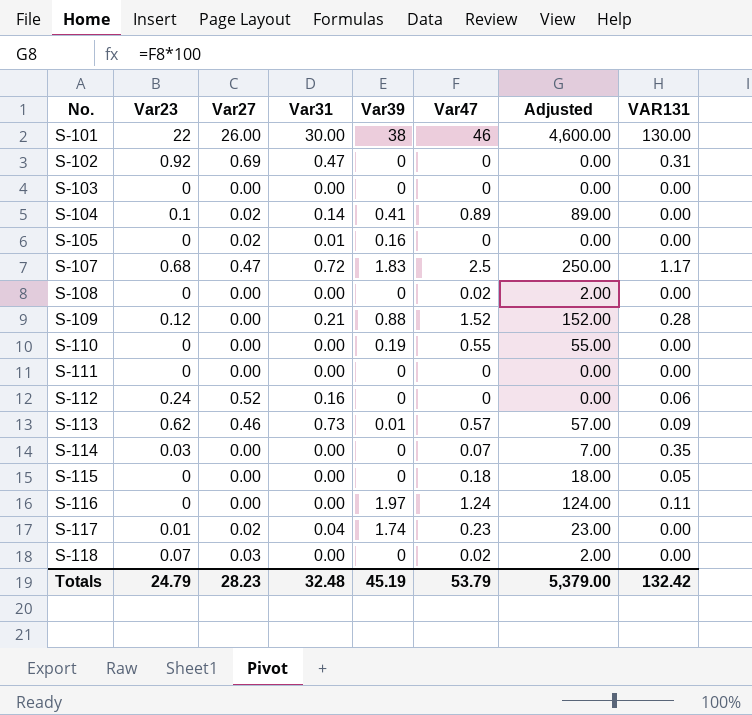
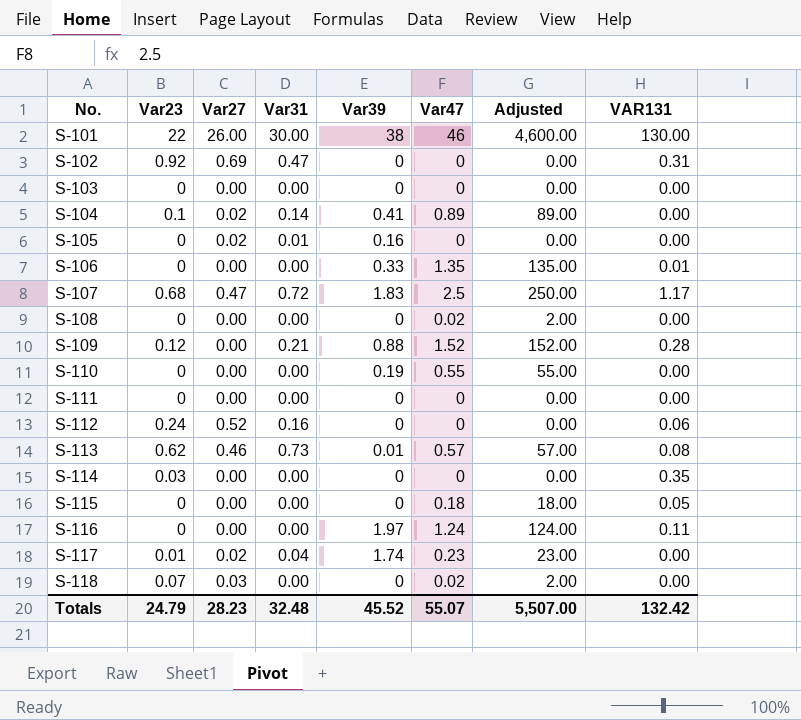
row S-106: none -> 0 | 0.00 | 0.00 | 0.33 | 1.35 | 135.00 | 0.01
S-113 | VAR131: 0.09 -> 0.08
S-114 | Var47: 0.07 -> 0
S-114 | Adjusted: 7.00 -> 0.00
Totals | Var39: 45.19 -> 45.52
Totals | Var47: 53.79 -> 55.07
Totals | Adjusted: 5,379.00 -> 5,507.00

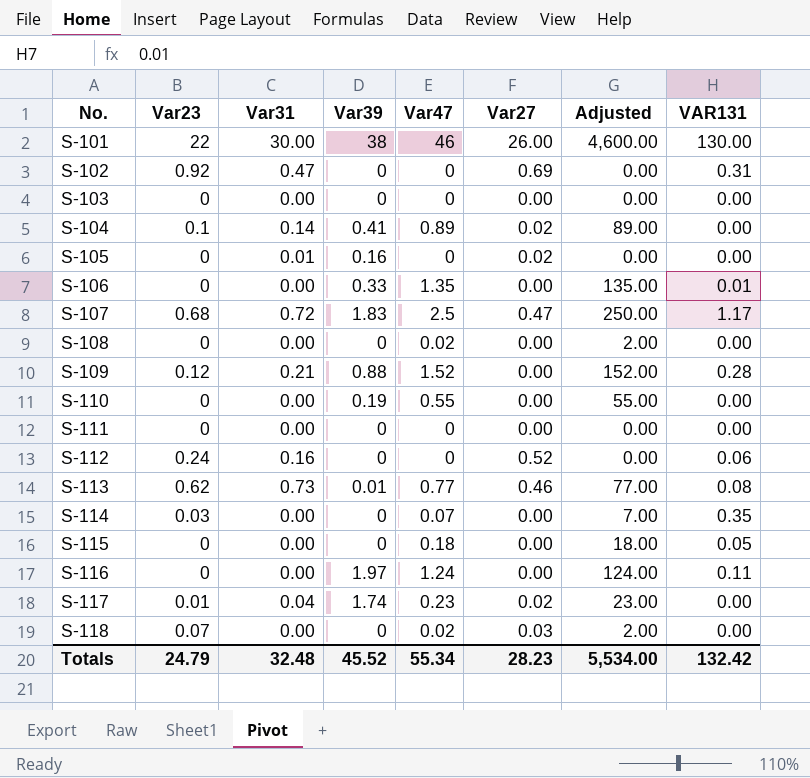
column Var27 | position: 3 -> 6
S-113 | Var47: 0.57 -> 0.77
S-113 | Adjusted: 57.00 -> 77.00
S-114 | Var47: 0 -> 0.07
S-114 | Adjusted: 0.00 -> 7.00
Totals | Var47: 55.07 -> 55.34
Totals | Adjusted: 5,507.00 -> 5,534.00

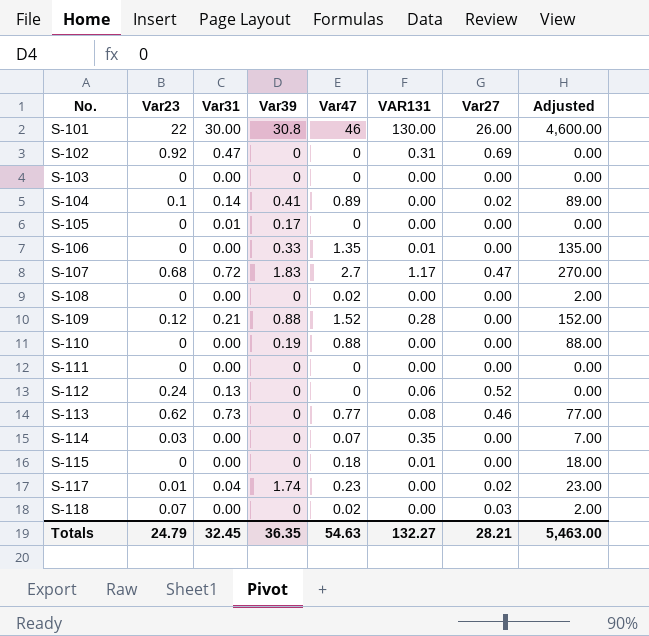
column VAR131 | position: 8 -> 6
row S-116: 0 | 0.00 | 1.97 | 1.24 | 0.00 | 124.00 | 0.11 -> none
S-101 | Var39: 38 -> 30.8
S-105 | Var39: 0.16 -> 0.17
S-105 | Var27: 0.02 -> 0.00
S-107 | Var47: 2.5 -> 2.7
S-107 | Adjusted: 250.00 -> 270.00
S-110 | Var47: 0.55 -> 0.88
S-110 | Adjusted: 55.00 -> 88.00
S-112 | Var31: 0.16 -> 0.13
S-113 | Var39: 0.01 -> 0
S-115 | VAR131: 0.05 -> 0.01
Totals | Var31: 32.48 -> 32.45
Totals | Var39: 45.52 -> 36.35
Totals | Var47: 55.34 -> 54.63
Totals | VAR131: 132.42 -> 132.27
Totals | Var27: 28.23 -> 28.21
Totals | Adjusted: 5,534.00 -> 5,463.00

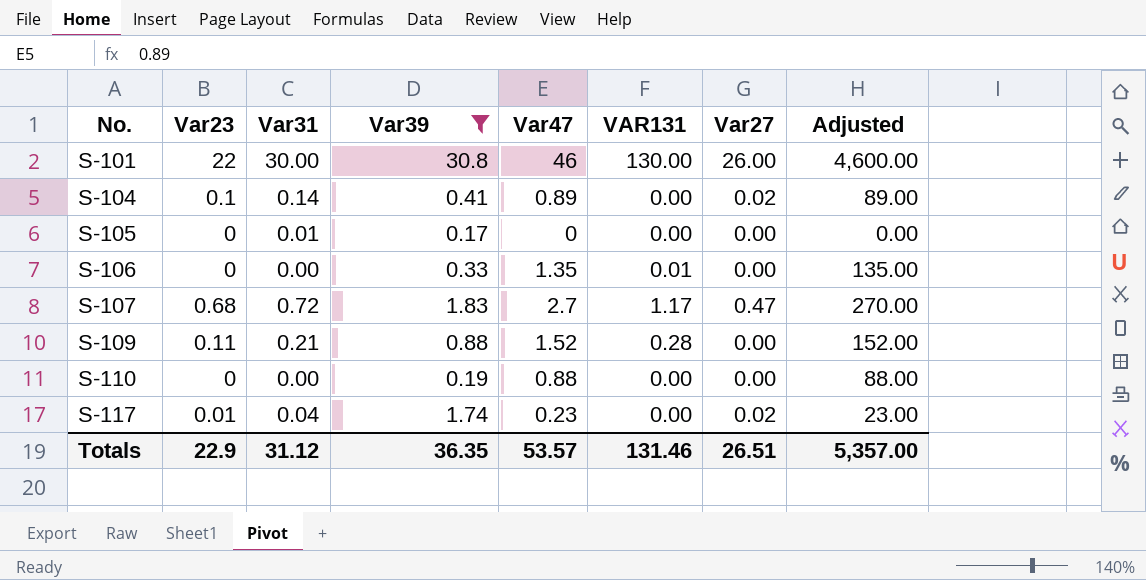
filter: none -> Var39 != 0
S-109 | Var23: 0.12 -> 0.11
Totals | Var23: 24.79 -> 22.9
Totals | Var31: 32.45 -> 31.12
Totals | Var47: 54.63 -> 53.57
Totals | VAR131: 132.27 -> 131.46
Totals | Var27: 28.21 -> 26.51
Totals | Adjusted: 5,463.00 -> 5,357.00

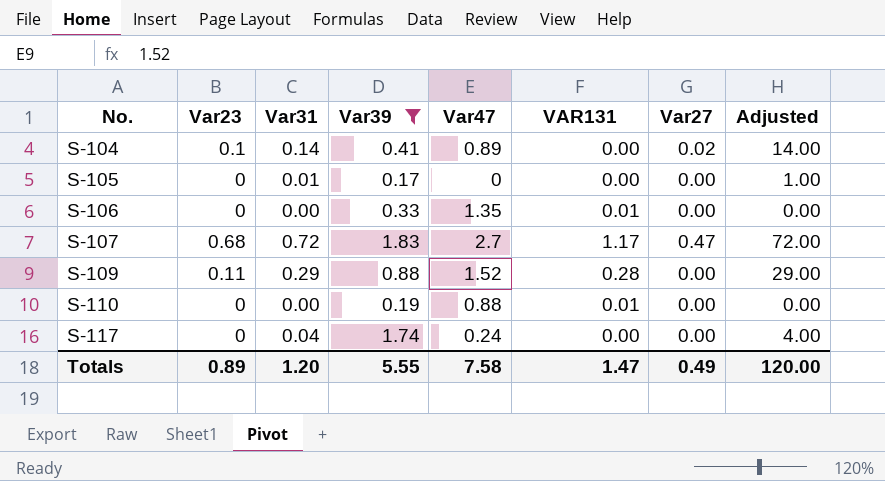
column Adjusted | formula: [Var47] * 100 -> [Var31] * 100
row S-101: 22 | 30.00 | 30.8 | 46 | 130.00 | 26.00 | 4,600.00 -> none
S-109 | Var31: 0.21 -> 0.29
S-110 | VAR131: 0.00 -> 0.01
S-117 | Var23: 0.01 -> 0
S-117 | Var47: 0.23 -> 0.24
S-117 | Var27: 0.02 -> 0.00
Totals | Var23: 22.9 -> 0.89
Totals | Var31: 31.12 -> 1.20
Totals | Var39: 36.35 -> 5.55
Totals | Var47: 53.57 -> 7.58
Totals | VAR131: 131.46 -> 1.47
Totals | Var27: 26.51 -> 0.49
Totals | Adjusted: 5,357.00 -> 120.00

